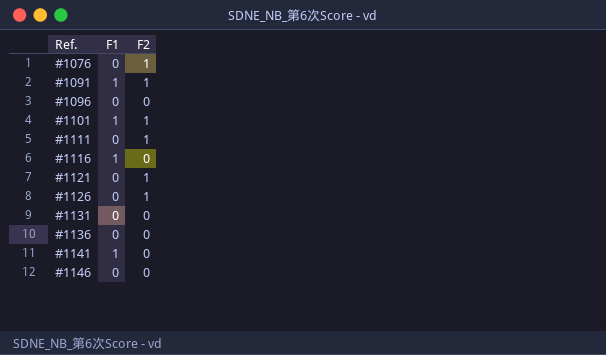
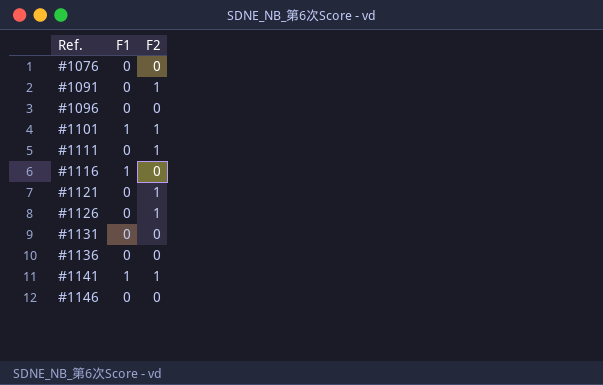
#1076 | F2: 1 -> 0
#1091 | F1: 1 -> 0
#1141 | F2: 0 -> 1

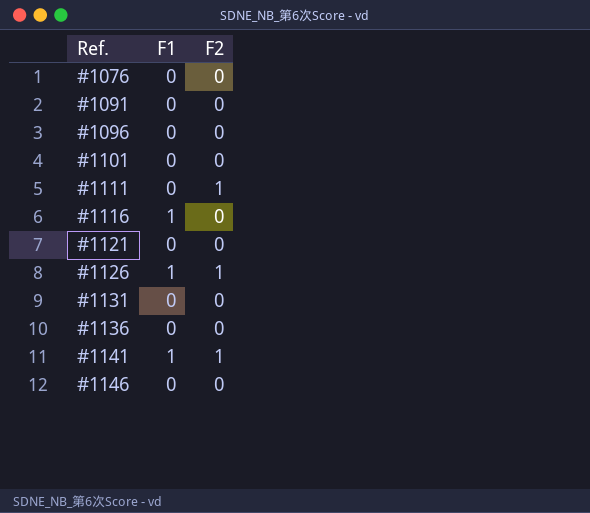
#1091 | F2: 1 -> 0
#1101 | F1: 1 -> 0
#1101 | F2: 1 -> 0
#1121 | F2: 1 -> 0
#1126 | F1: 0 -> 1

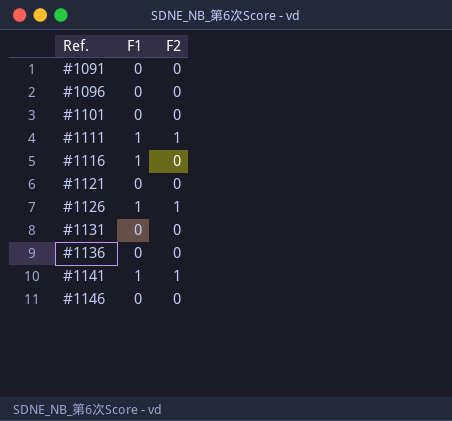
row #1076: 0 | 0 -> none
#1111 | F1: 0 -> 1

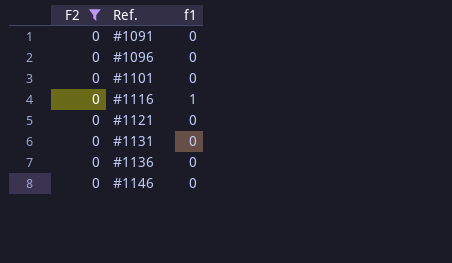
filter: none -> F2 = 0
column F2 | position: 3 -> 1
column name: F1 -> f1

